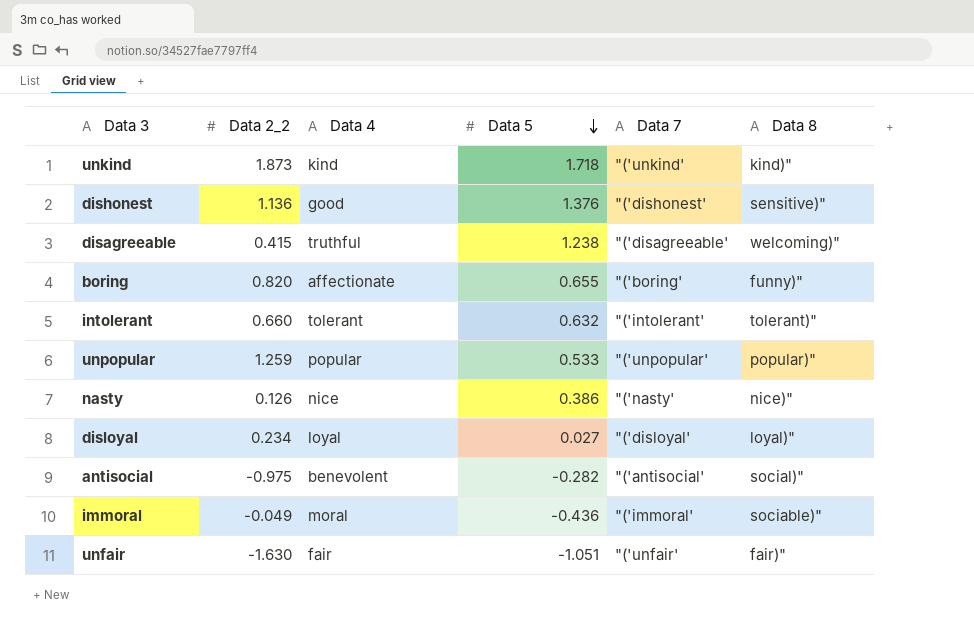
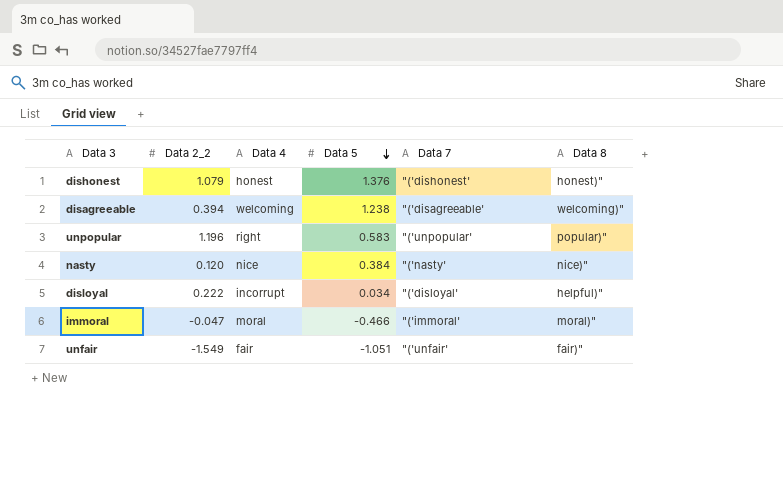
row unkind: 1.873 | kind | 1.718 | "('unkind' | kind)" -> none
row boring: 0.820 | affectionate | 0.655 | "('boring' | funny)" -> none
row intolerant: 0.660 | tolerant | 0.632 | "('intolerant' | tolerant)" -> none
row antisocial: -0.975 | benevolent | -0.282 | "('antisocial' | social)" -> none
dishonest | Data 2_2: 1.136 -> 1.079
dishonest | Data 4: good -> honest
dishonest | Data 8: sensitive)" -> honest)"
disagreeable | Data 2_2: 0.415 -> 0.394
disagreeable | Data 4: truthful -> welcoming
unpopular | Data 2_2: 1.259 -> 1.196
unpopular | Data 4: popular -> right
unpopular | Data 5: 0.533 -> 0.583
nasty | Data 2_2: 0.126 -> 0.120
nasty | Data 5: 0.386 -> 0.384
disloyal | Data 2_2: 0.234 -> 0.222
disloyal | Data 4: loyal -> incorrupt
disloyal | Data 5: 0.027 -> 0.034
disloyal | Data 8: loyal)" -> helpful)"
immoral | Data 2_2: -0.049 -> -0.047
immoral | Data 5: -0.436 -> -0.466
immoral | Data 8: sociable)" -> moral)"
unfair | Data 2_2: -1.630 -> -1.549

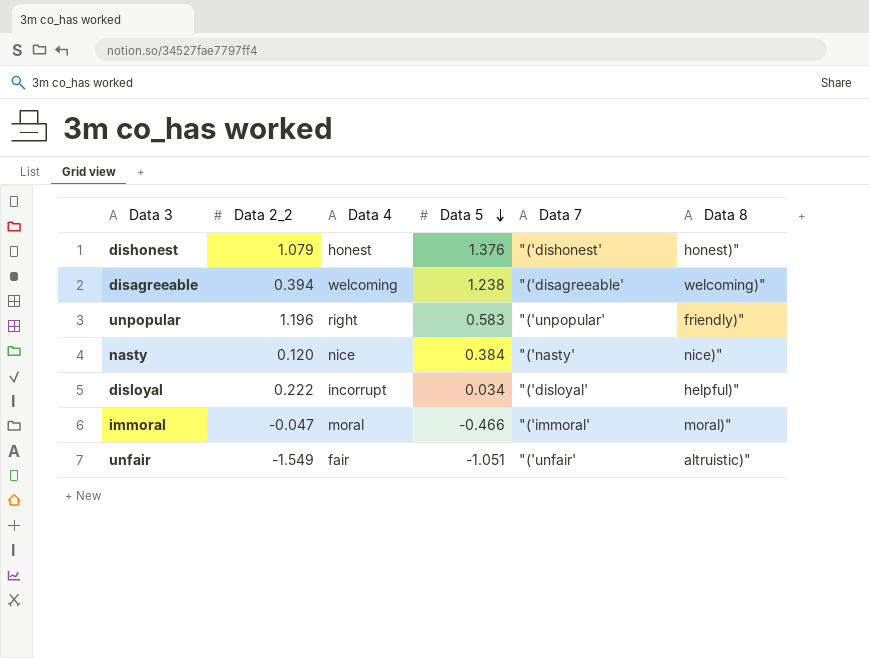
unpopular | Data 8: popular)" -> friendly)"
unfair | Data 8: fair)" -> altruistic)"

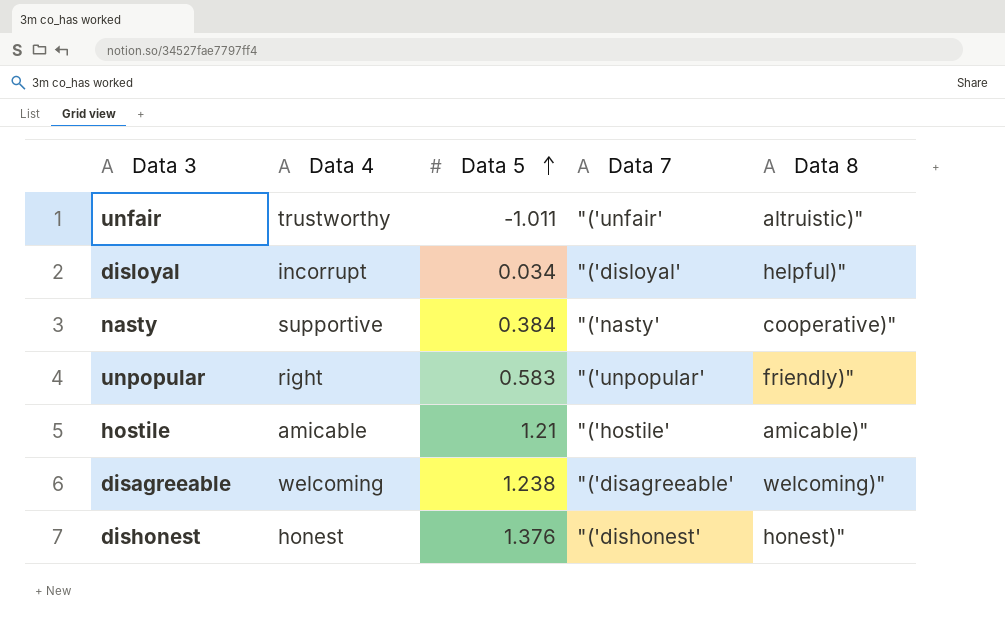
row order: Data 5 descending -> Data 5 ascending
column Data 2_2 | position: 2 -> none
row immoral: -0.047 | moral | -0.466 | "('immoral' | moral)" -> none
unfair | Data 4: fair -> trustworthy
unfair | Data 5: -1.051 -> -1.011
nasty | Data 4: nice -> supportive
nasty | Data 8: nice)" -> cooperative)"
row hostile: none -> amicable | 1.21 | "('hostile' | amicable)"

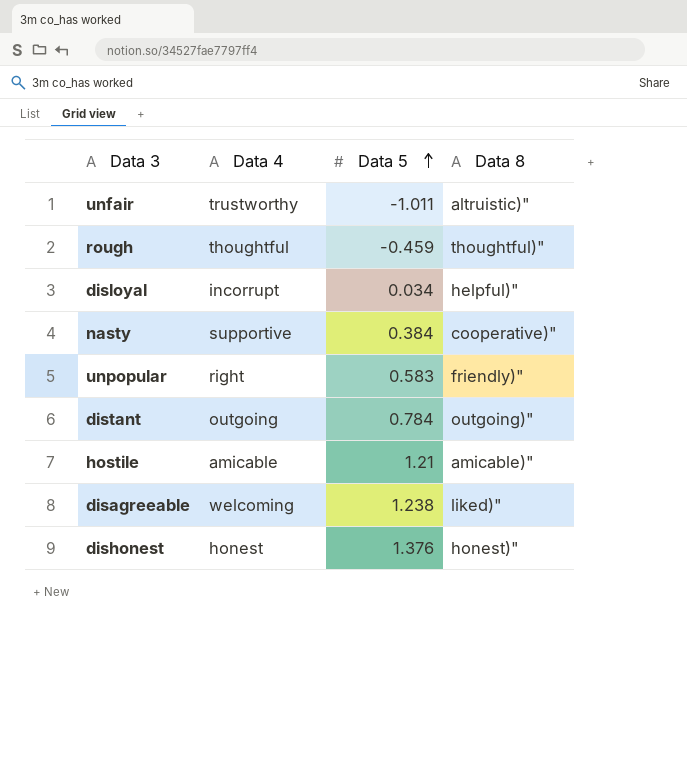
column Data 7 | position: 4 -> none
row rough: none -> thoughtful | -0.459 | thoughtful)"
row distant: none -> outgoing | 0.784 | outgoing)"
disagreeable | Data 8: welcoming)" -> liked)"

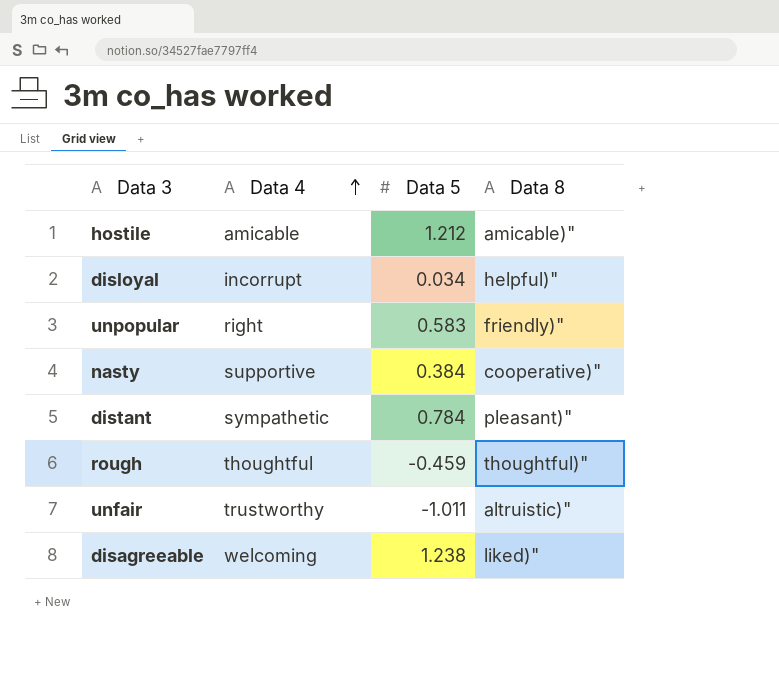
row order: Data 5 ascending -> Data 4 ascending
row dishonest: honest | 1.376 | honest)" -> none
hostile | Data 5: 1.21 -> 1.212
distant | Data 4: outgoing -> sympathetic
distant | Data 8: outgoing)" -> pleasant)"

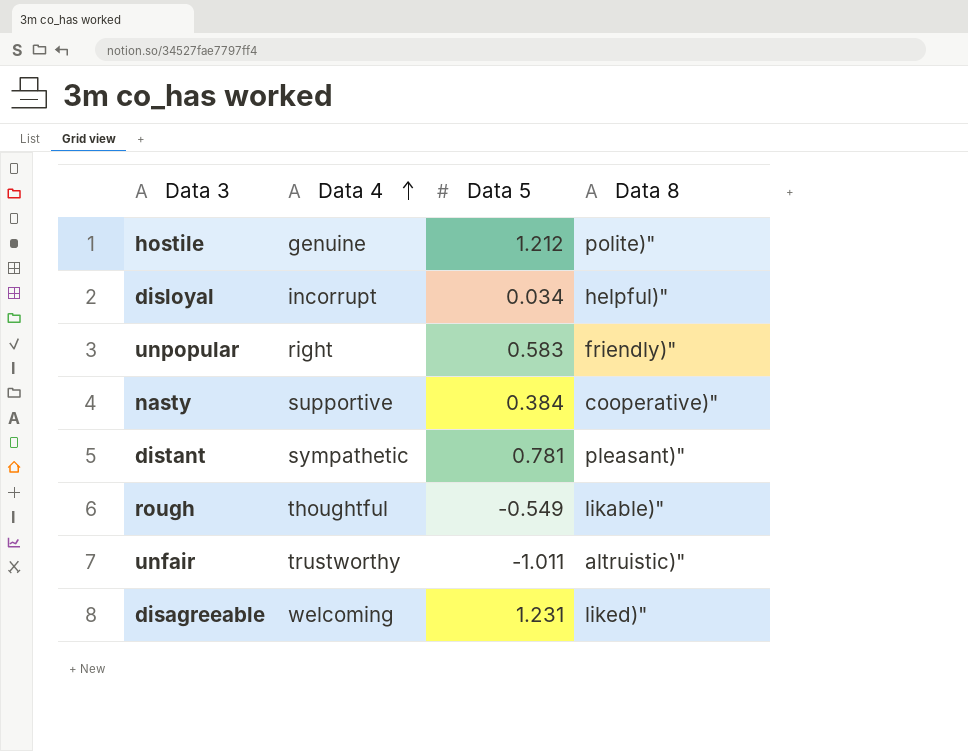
hostile | Data 4: amicable -> genuine
hostile | Data 8: amicable)" -> polite)"
distant | Data 5: 0.784 -> 0.781
rough | Data 5: -0.459 -> -0.549
rough | Data 8: thoughtful)" -> likable)"
disagreeable | Data 5: 1.238 -> 1.231

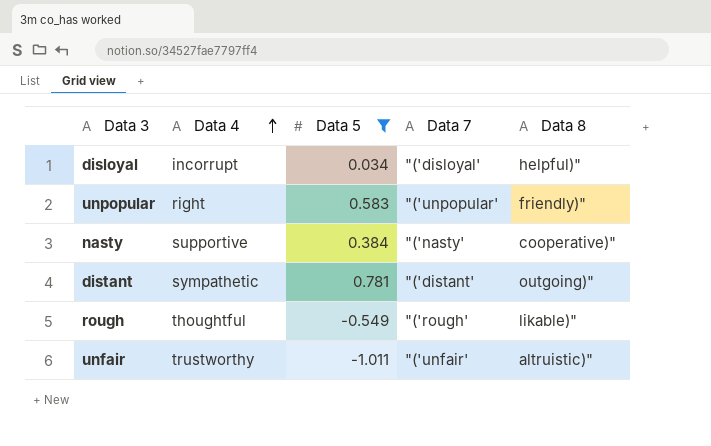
filter: none -> Data 5 <= 0.781
column Data 7 | position: none -> 4
distant | Data 8: pleasant)" -> outgoing)"

